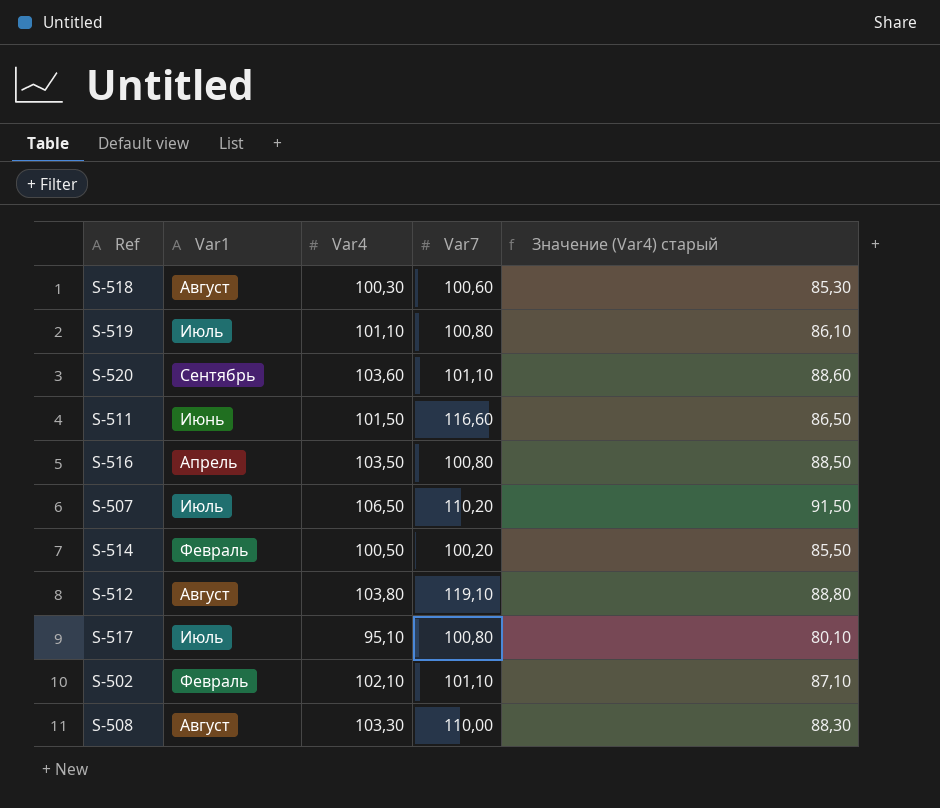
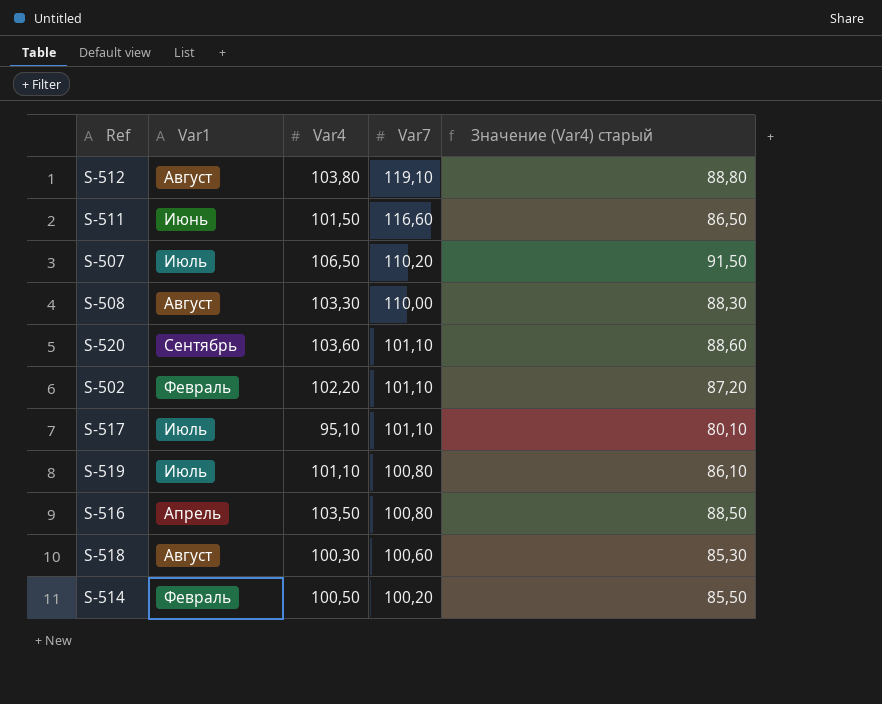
row order: none -> Var7 descending
S-502 | Var4: 102,10 -> 102,20
S-502 | Значение (Var4) старый: 87,10 -> 87,20
S-517 | Var7: 100,80 -> 101,10

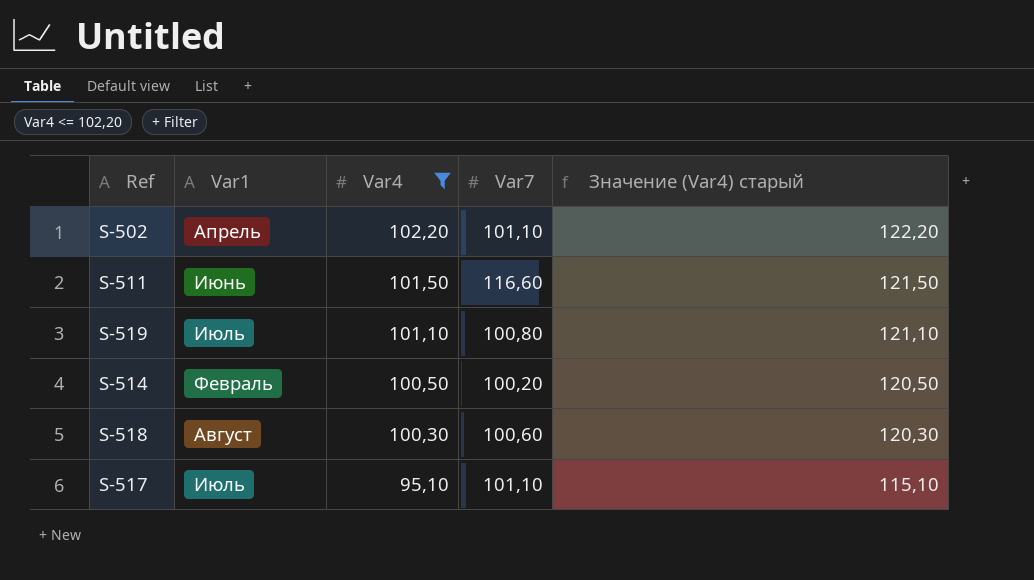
filter: none -> Var4 <= 102,20
row order: Var7 descending -> Var4 descending
column Значение (Var4) старый | formula: [Var4] - 15 -> [Var4] + 20
S-502 | Var1: Февраль -> Апрель

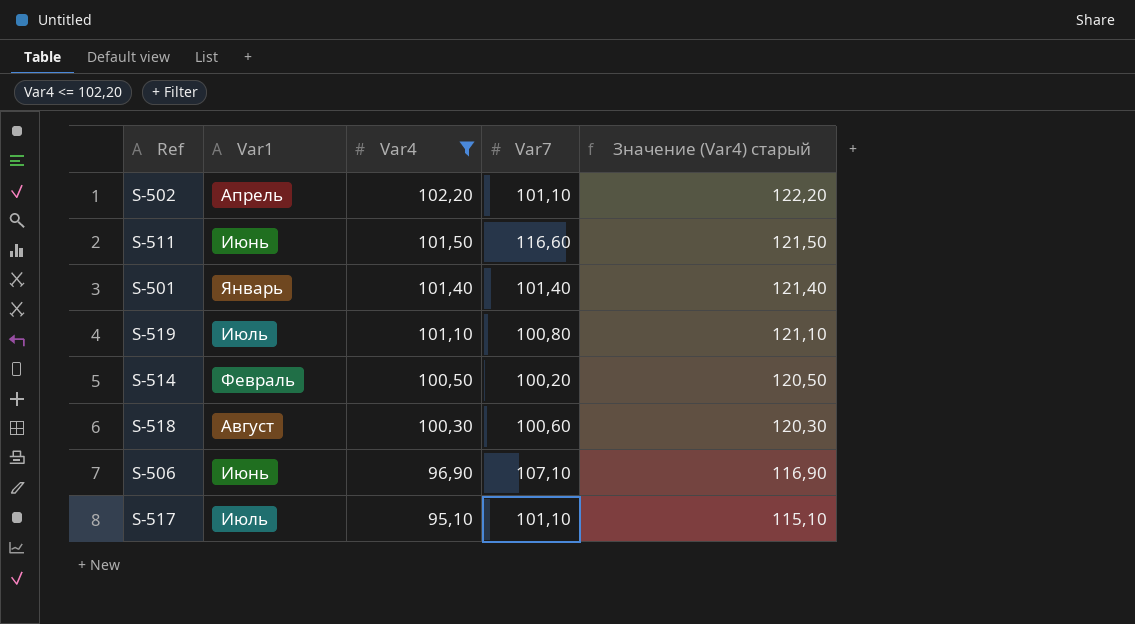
row S-501: none -> Январь | 101,40 | 101,40 | 121,40
row S-506: none -> Июнь | 96,90 | 107,10 | 116,90

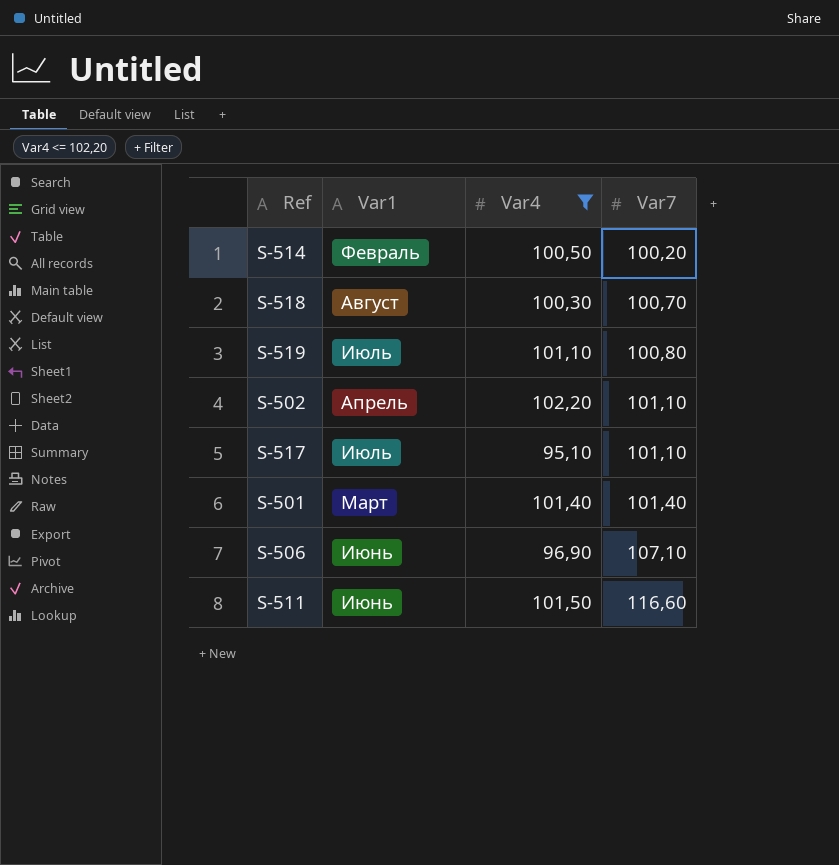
row order: Var4 descending -> Var7 ascending
column Значение (Var4) старый | formula: [Var4] + 20 -> none
S-518 | Var7: 100,60 -> 100,70
S-501 | Var1: Январь -> Март

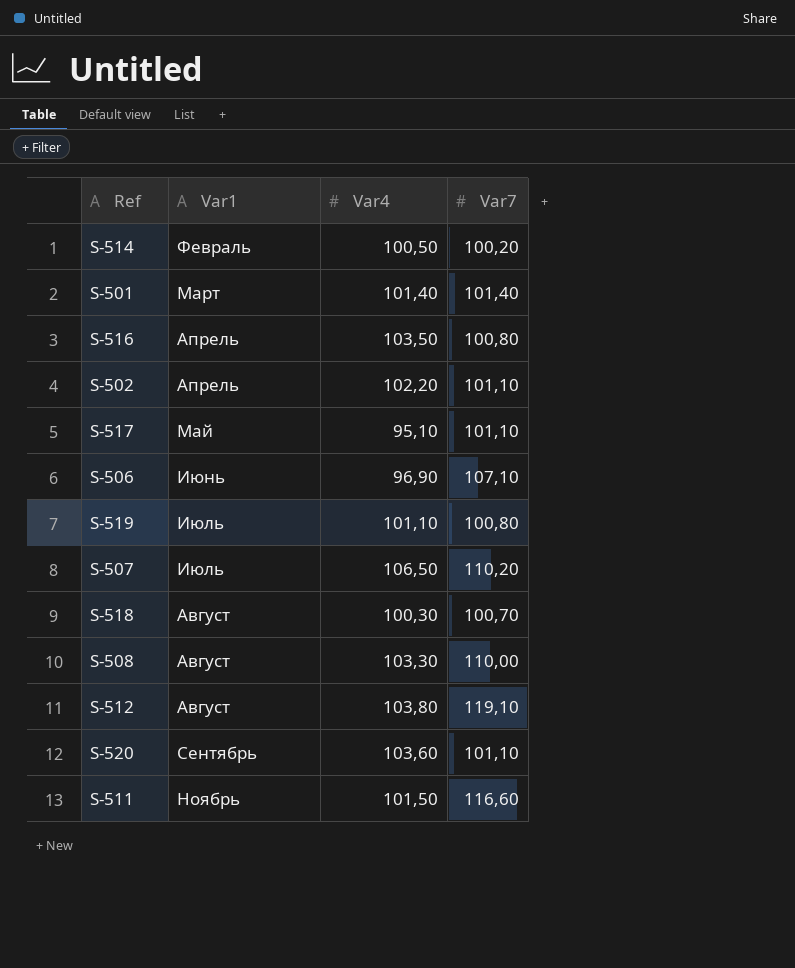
filter: Var4 <= 102,20 -> none
row order: Var7 ascending -> Var1 ascending
S-517 | Var1: Июль -> Май
S-511 | Var1: Июнь -> Ноябрь

